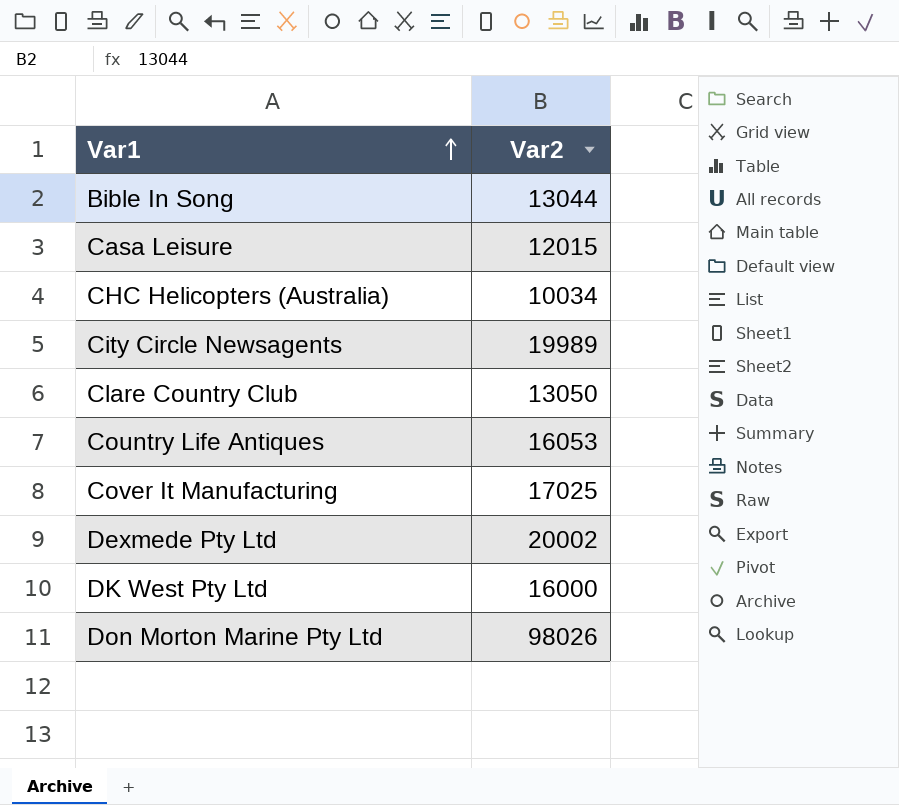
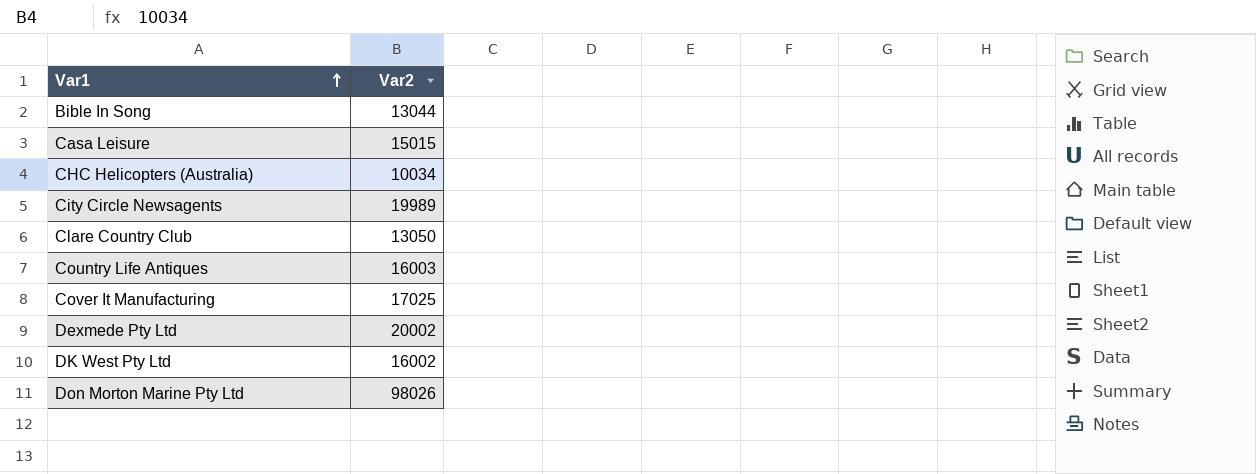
Casa Leisure | Var2: 12015 -> 15015
Country Life Antiques | Var2: 16053 -> 16003
DK West Pty Ltd | Var2: 16000 -> 16002

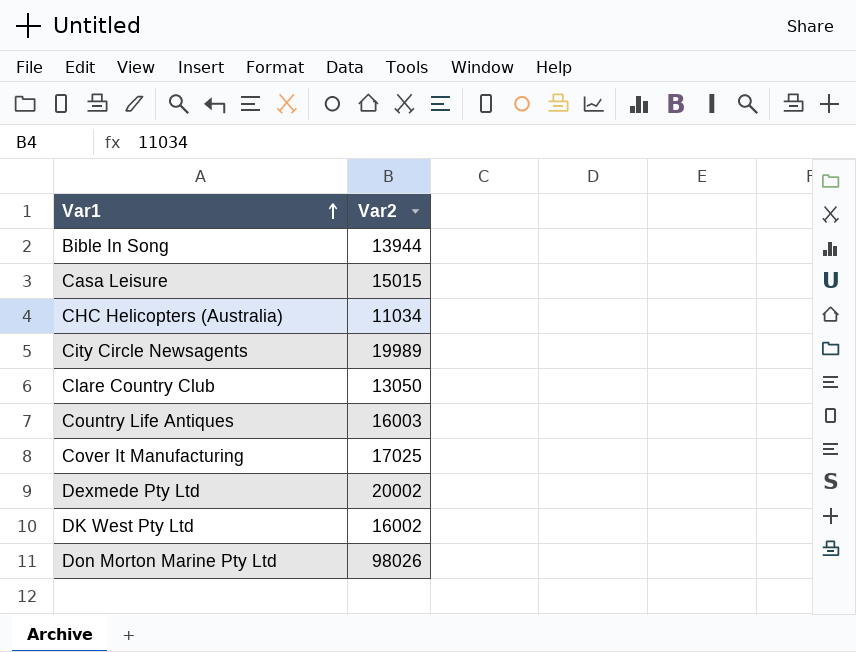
Bible In Song | Var2: 13044 -> 13944
CHC Helicopters (Australia) | Var2: 10034 -> 11034

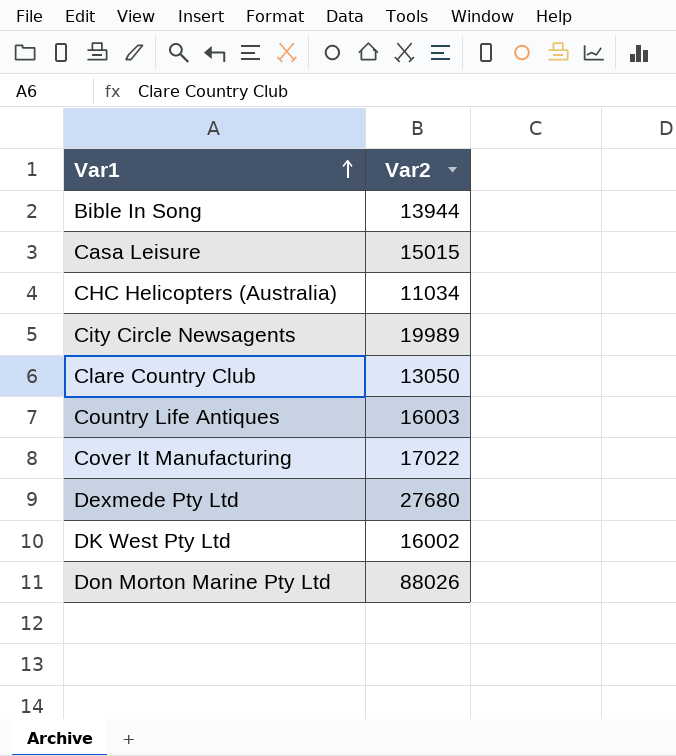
Cover It Manufacturing | Var2: 17025 -> 17022
Dexmede Pty Ltd | Var2: 20002 -> 27680
Don Morton Marine Pty Ltd | Var2: 98026 -> 88026

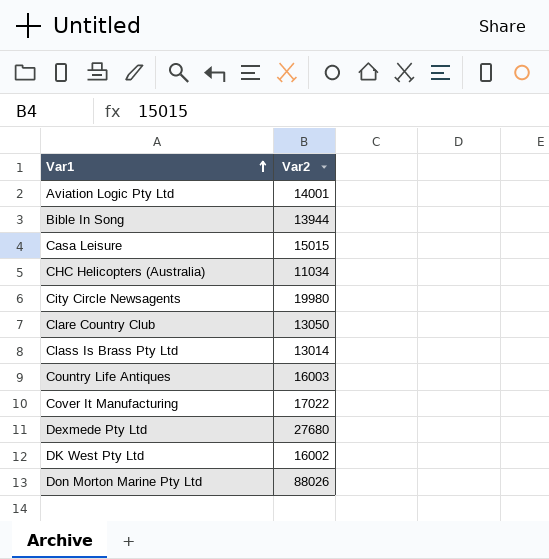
row Aviation Logic Pty Ltd: none -> 14001
City Circle Newsagents | Var2: 19989 -> 19980
row Class Is Brass Pty Ltd: none -> 13014

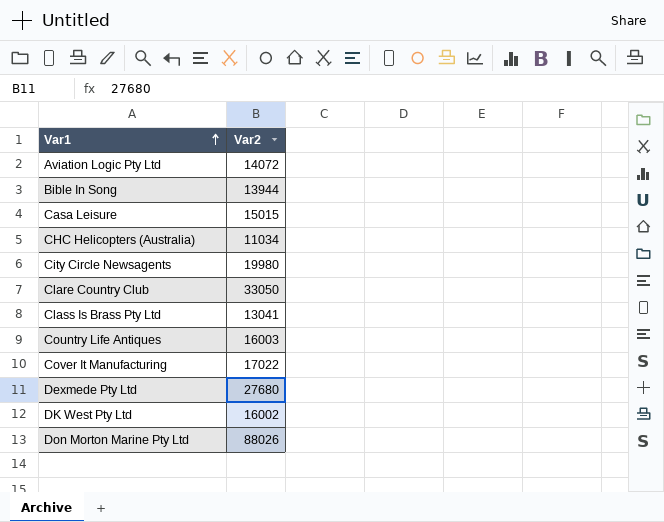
Aviation Logic Pty Ltd | Var2: 14001 -> 14072
Clare Country Club | Var2: 13050 -> 33050
Class Is Brass Pty Ltd | Var2: 13014 -> 13041

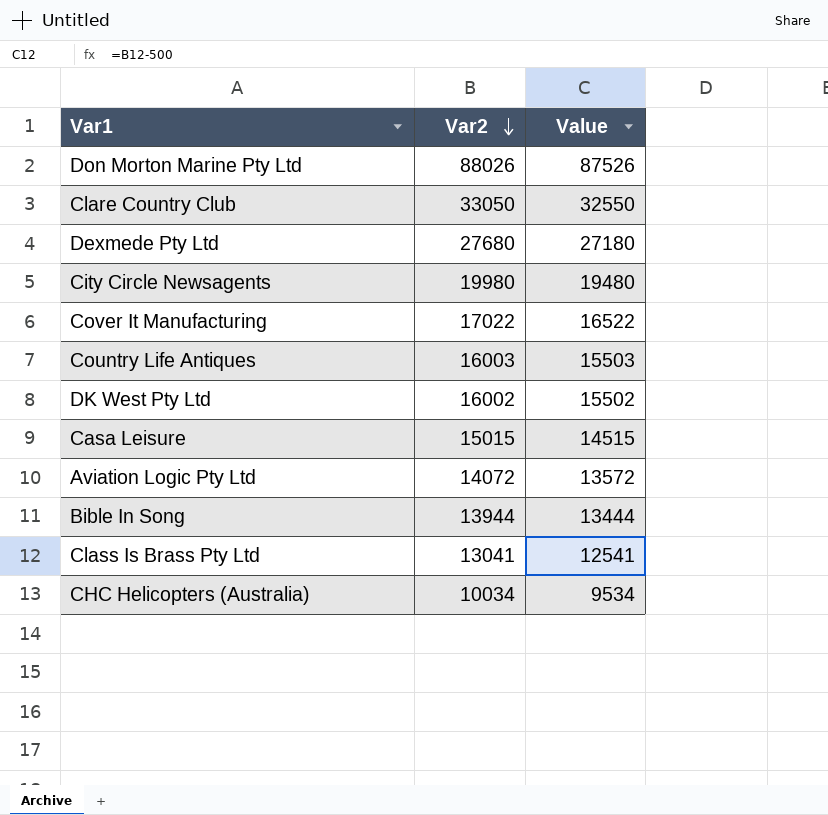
row order: Var1 ascending -> Var2 descending
column Value | formula: none -> [Var2] - 500
CHC Helicopters (Australia) | Var2: 11034 -> 10034

